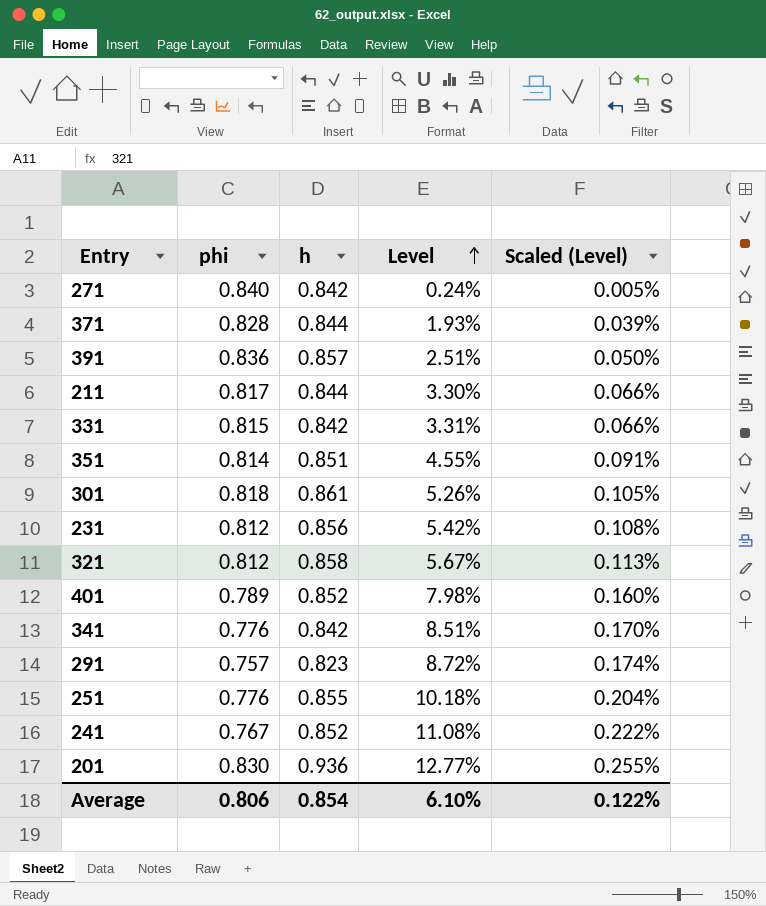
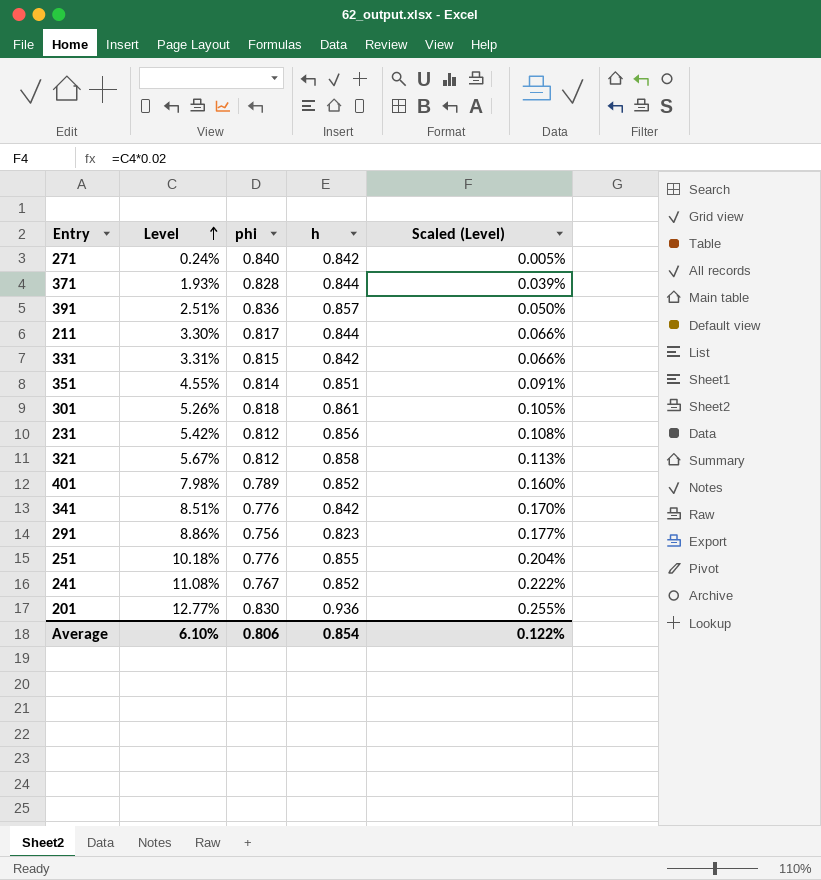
column Level | position: 4 -> 2
291 | Level: 8.72% -> 8.86%
291 | phi: 0.757 -> 0.756
291 | Scaled (Level): 0.174% -> 0.177%

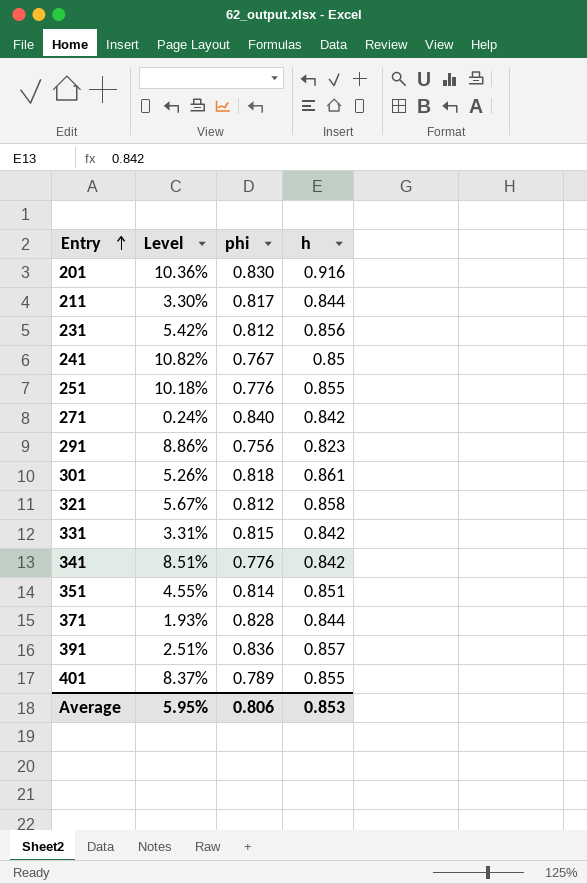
row order: Level ascending -> Entry ascending
column Scaled (Level) | formula: [Level] * 0.02 -> none
201 | Level: 12.77% -> 10.36%
201 | h: 0.936 -> 0.916
241 | Level: 11.08% -> 10.82%
241 | h: 0.852 -> 0.85
401 | Level: 7.98% -> 8.37%
401 | h: 0.852 -> 0.855
Average | Level: 6.10% -> 5.95%
Average | h: 0.854 -> 0.853

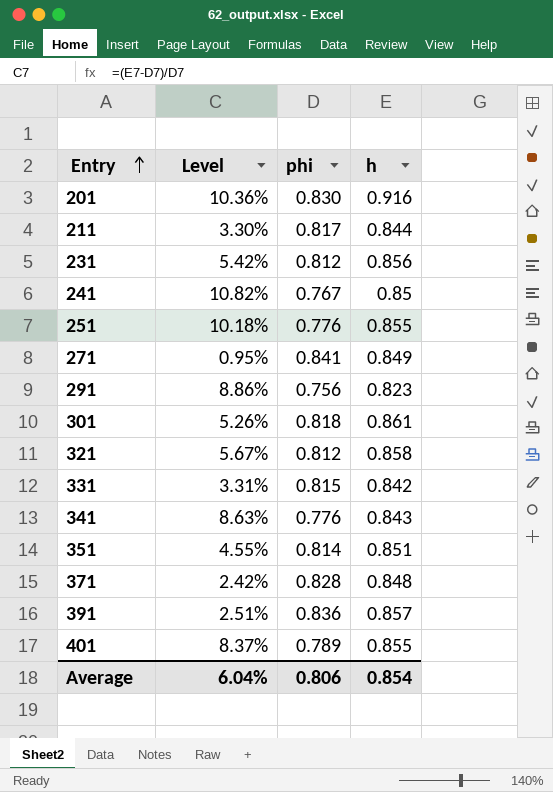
271 | Level: 0.24% -> 0.95%
271 | phi: 0.840 -> 0.841
271 | h: 0.842 -> 0.849
341 | Level: 8.51% -> 8.63%
341 | h: 0.842 -> 0.843
371 | Level: 1.93% -> 2.42%
371 | h: 0.844 -> 0.848
Average | Level: 5.95% -> 6.04%
Average | h: 0.853 -> 0.854

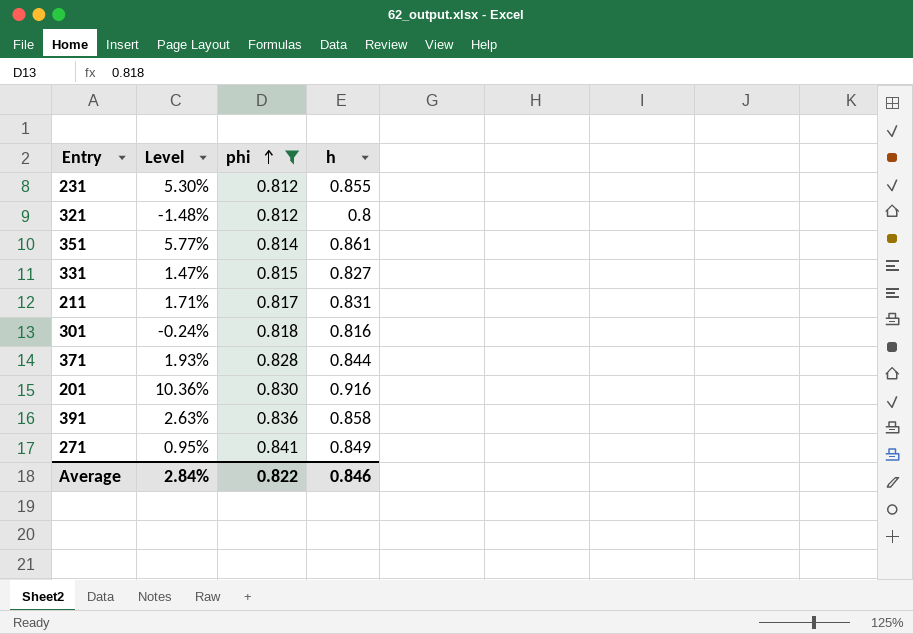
filter: none -> phi >= 0.812
row order: Entry ascending -> phi ascending
231 | Level: 5.42% -> 5.30%
231 | h: 0.856 -> 0.855
321 | Level: 5.67% -> -1.48%
321 | h: 0.858 -> 0.8
351 | Level: 4.55% -> 5.77%
351 | h: 0.851 -> 0.861
331 | Level: 3.31% -> 1.47%
331 | h: 0.842 -> 0.827
211 | Level: 3.30% -> 1.71%
211 | h: 0.844 -> 0.831
301 | Level: 5.26% -> -0.24%
301 | h: 0.861 -> 0.816
371 | Level: 2.42% -> 1.93%
371 | h: 0.848 -> 0.844
391 | Level: 2.51% -> 2.63%
391 | h: 0.857 -> 0.858
Average | Level: 6.04% -> 2.84%
Average | phi: 0.806 -> 0.822
Average | h: 0.854 -> 0.846

